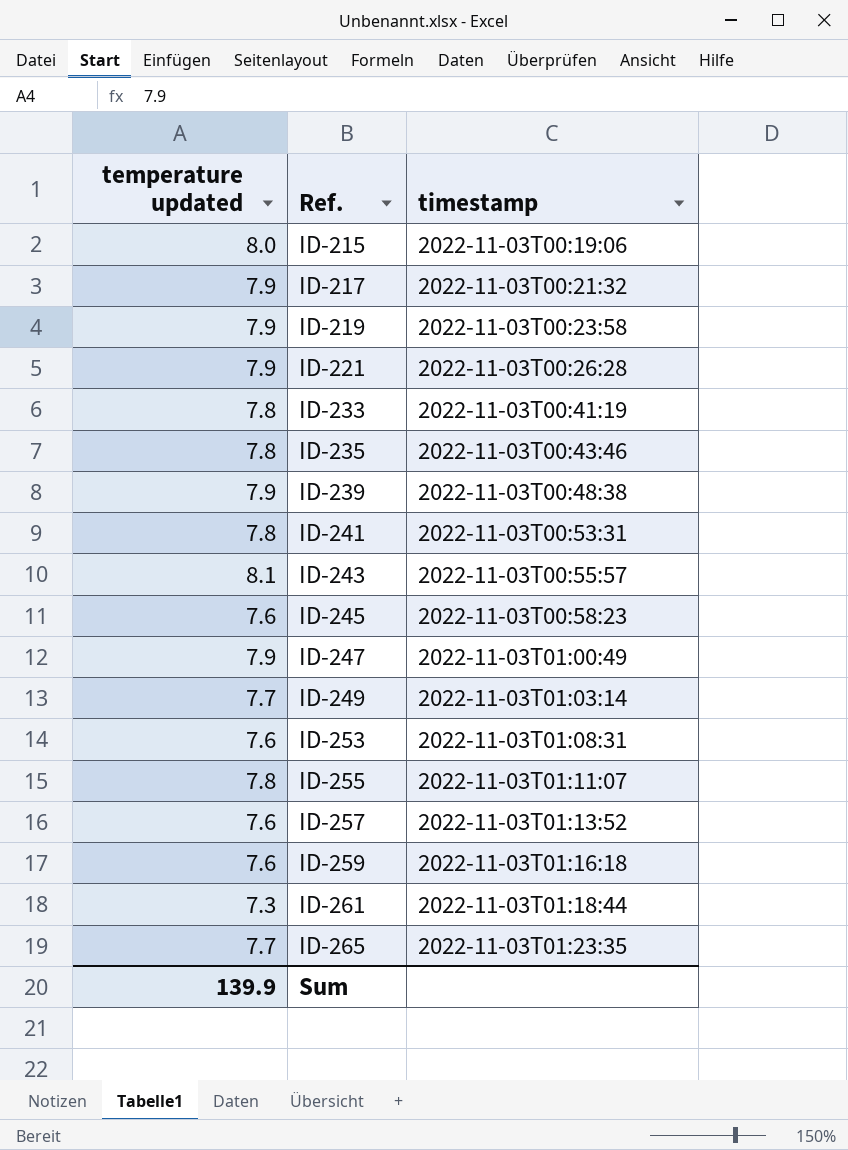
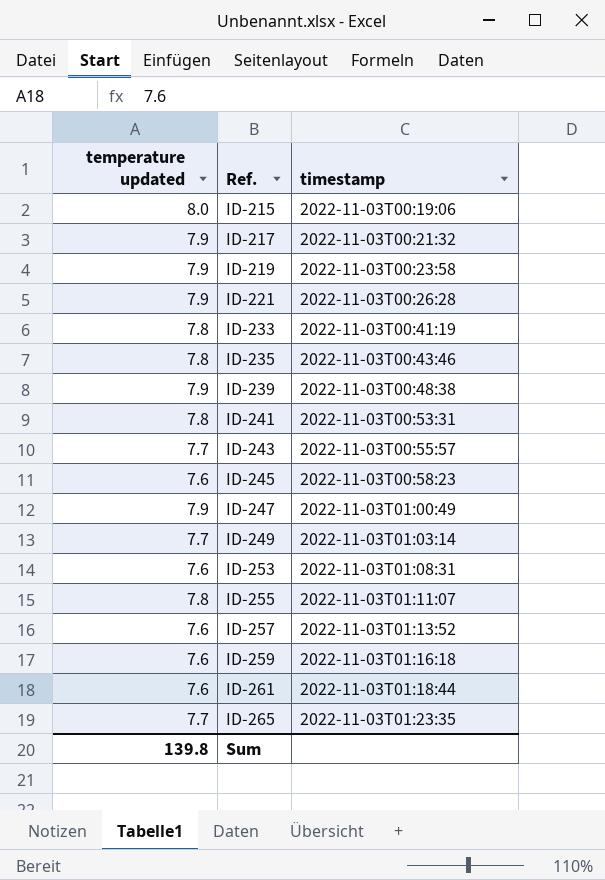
ID-243 | temperature updated: 8.1 -> 7.7
ID-261 | temperature updated: 7.3 -> 7.6
Sum | temperature updated: 139.9 -> 139.8

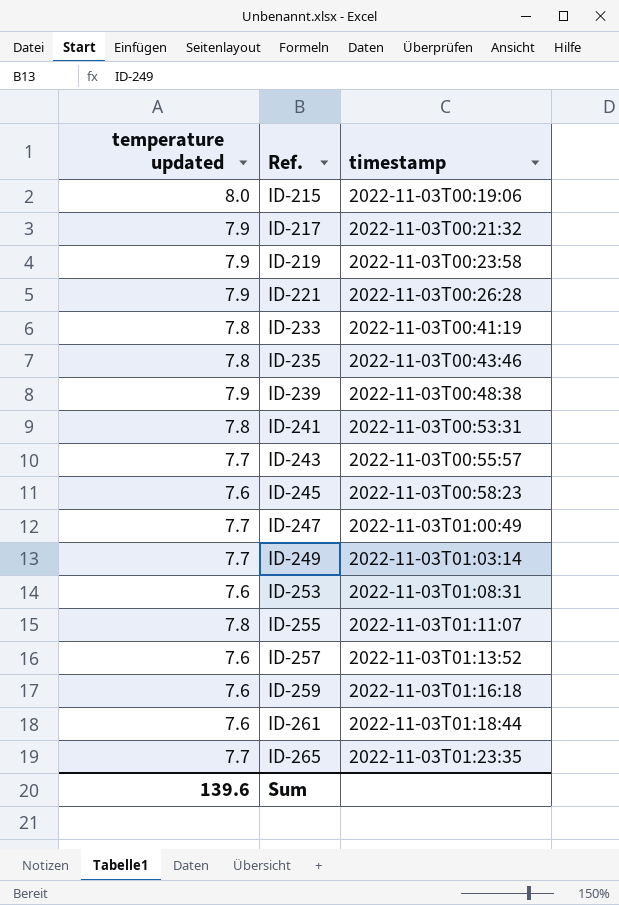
ID-247 | temperature updated: 7.9 -> 7.7
Sum | temperature updated: 139.8 -> 139.6

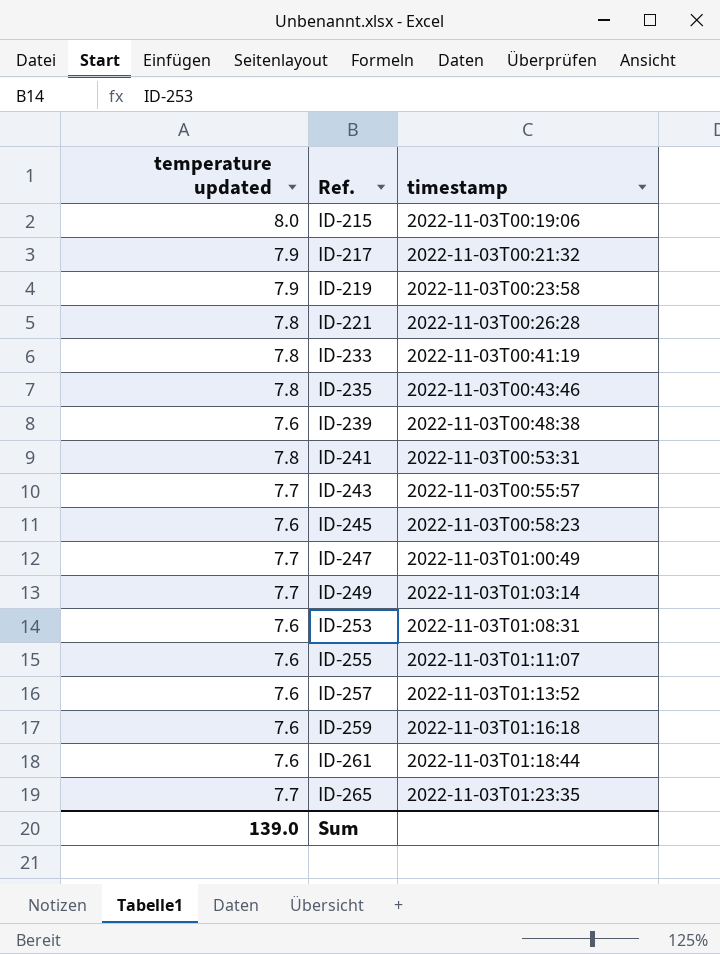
ID-221 | temperature updated: 7.9 -> 7.8
ID-239 | temperature updated: 7.9 -> 7.6
ID-255 | temperature updated: 7.8 -> 7.6
Sum | temperature updated: 139.6 -> 139.0

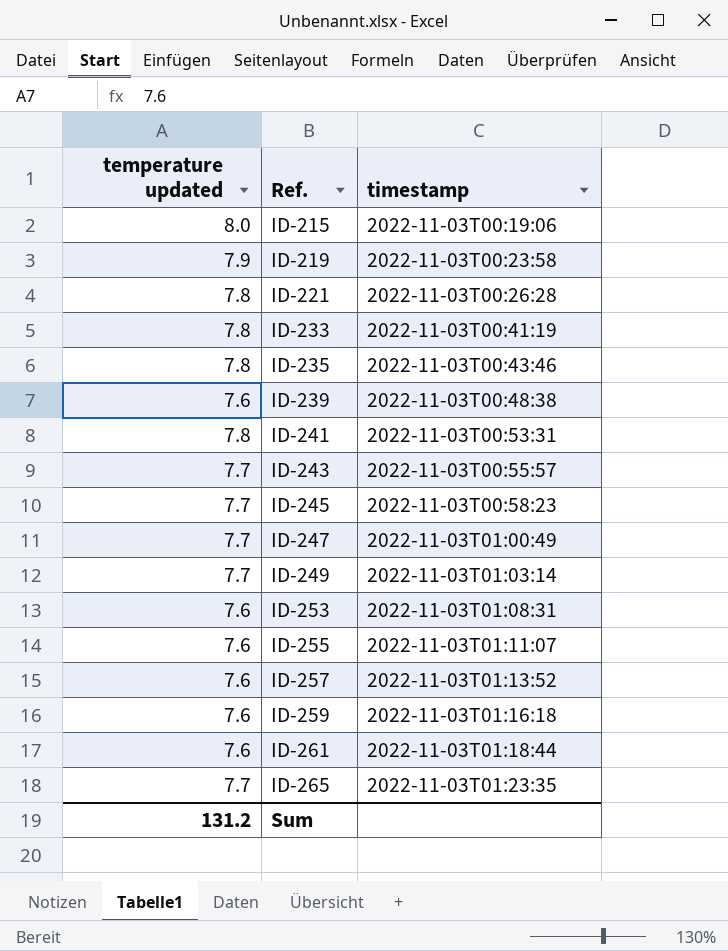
row ID-217: 7.9 | 2022-11-03T00:21:32 -> none
ID-245 | temperature updated: 7.6 -> 7.7
Sum | temperature updated: 139.0 -> 131.2

